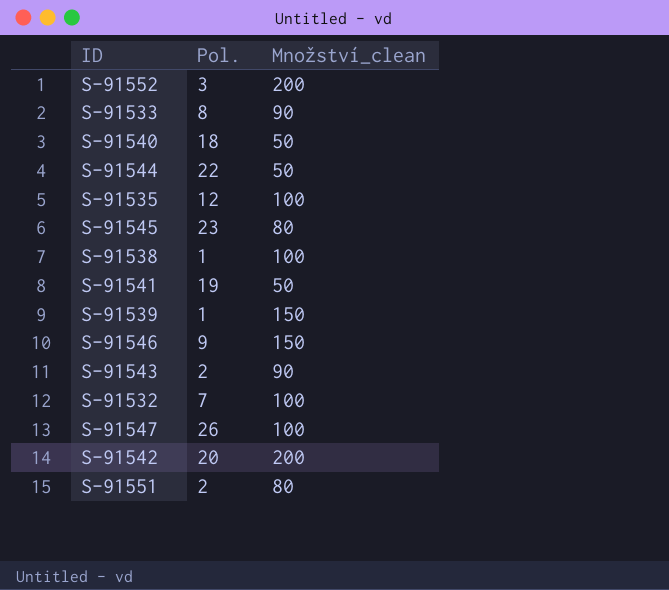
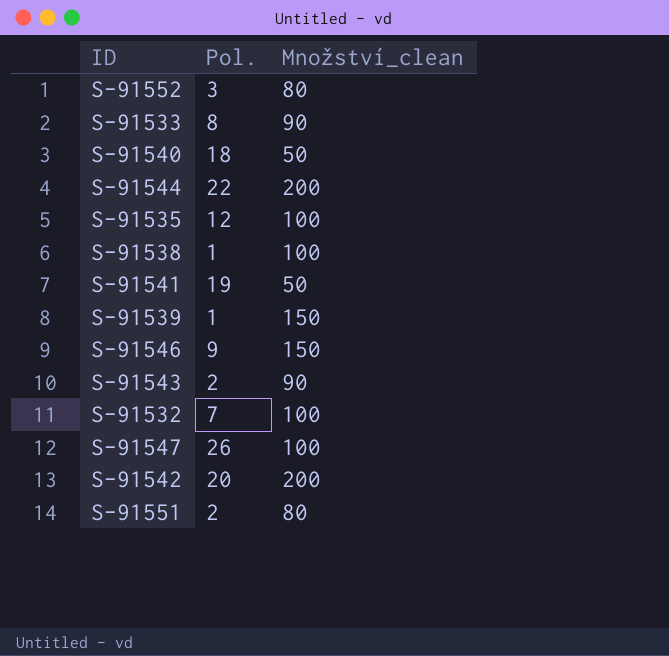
row S-91545: 23 | 80 -> none
S-91552 | Množství_clean: 200 -> 80
S-91544 | Množství_clean: 50 -> 200

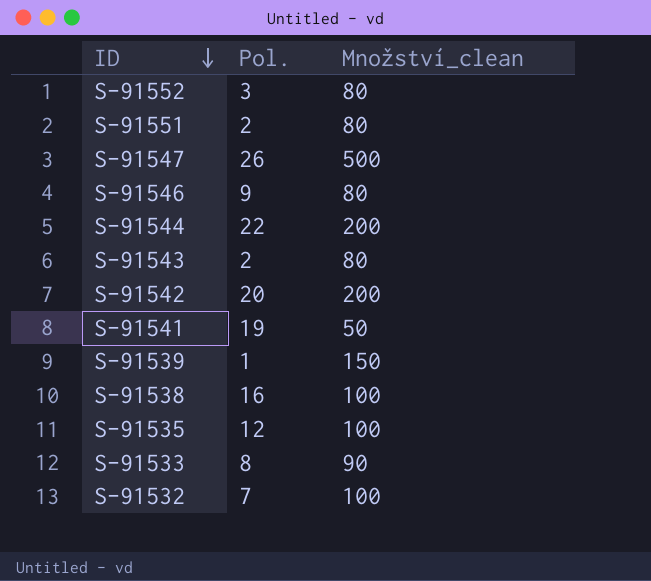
row order: none -> ID descending
row S-91540: 18 | 50 -> none
S-91547 | Množství_clean: 100 -> 500
S-91546 | Množství_clean: 150 -> 80
S-91543 | Množství_clean: 90 -> 80
S-91538 | Pol.: 1 -> 16

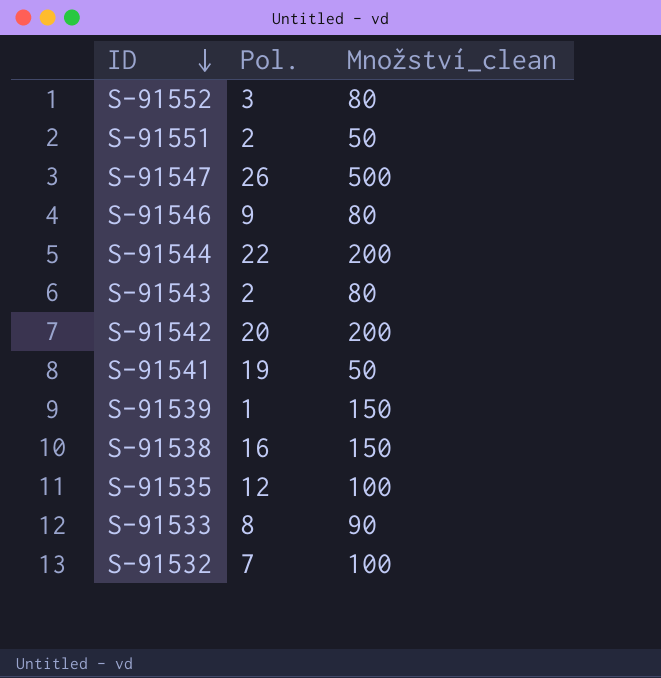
S-91551 | Množství_clean: 80 -> 50
S-91538 | Množství_clean: 100 -> 150

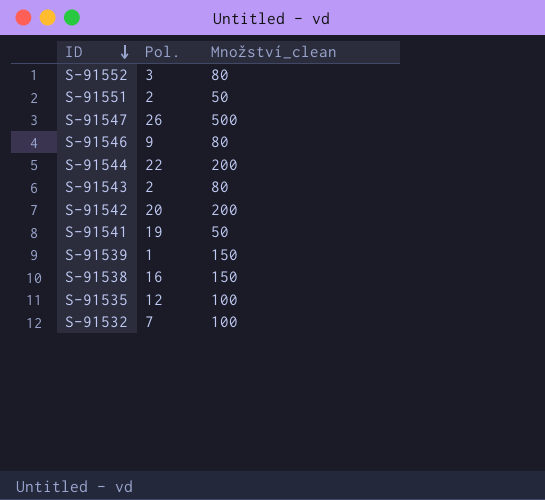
row S-91533: 8 | 90 -> none

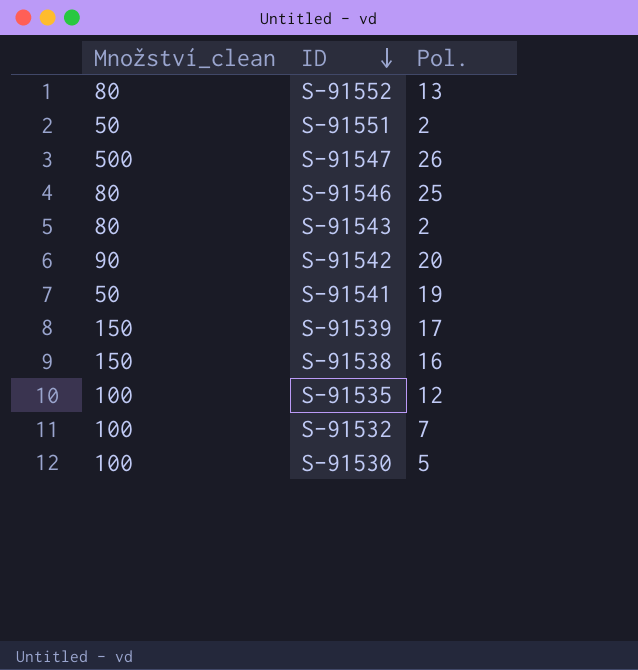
column Množství_clean | position: 3 -> 1
row S-91544: 22 | 200 -> none
S-91552 | Pol.: 3 -> 13
S-91546 | Pol.: 9 -> 25
S-91542 | Množství_clean: 200 -> 90
S-91539 | Pol.: 1 -> 17
row S-91530: none -> 100 | 5

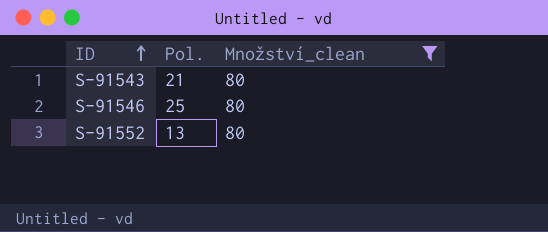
filter: none -> Množství_clean = 80
row order: ID descending -> ID ascending
column Množství_clean | position: 1 -> 3
S-91543 | Pol.: 2 -> 21

